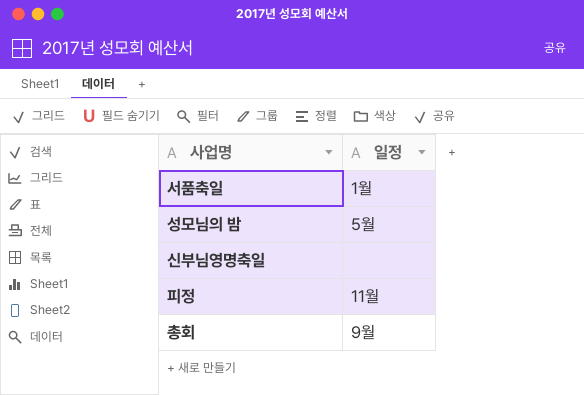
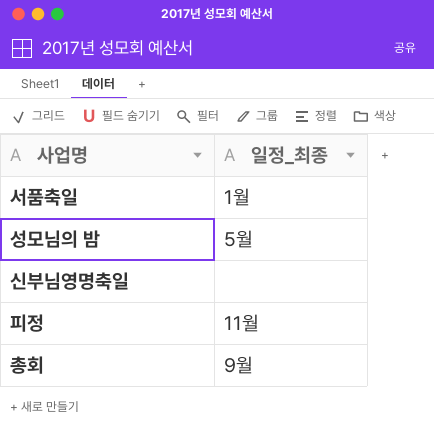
column name: 일정 -> 일정_최종

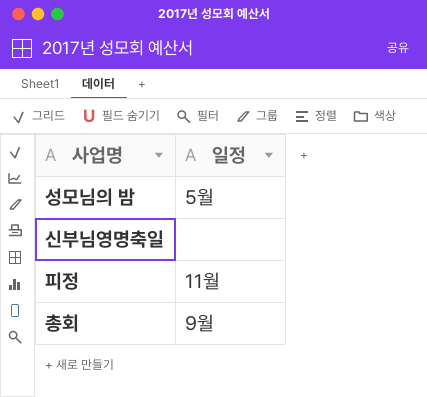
column name: 일정_최종 -> 일정
row 서품축일: 1월 -> none

